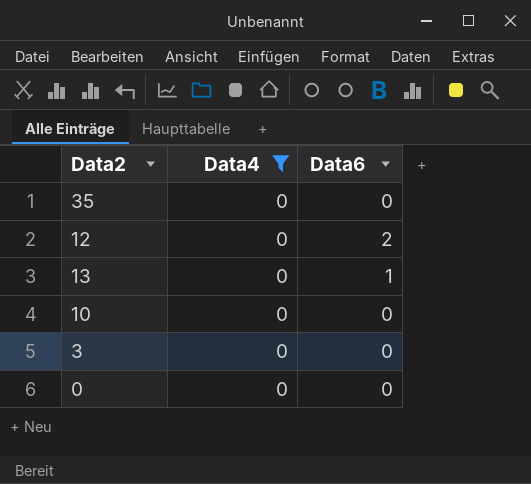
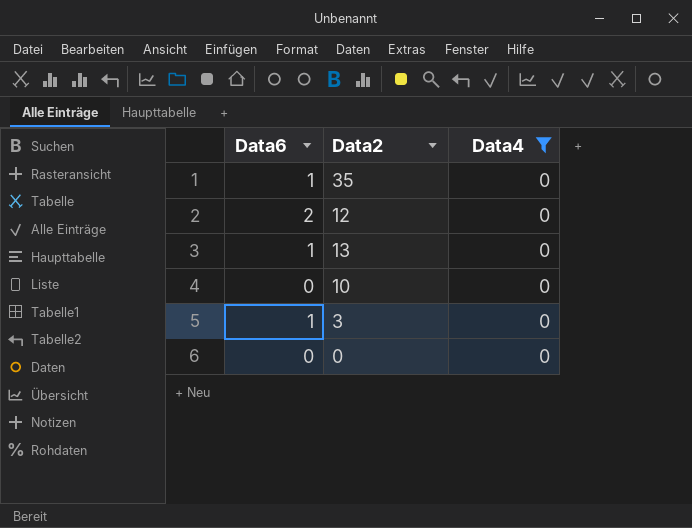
column Data6 | position: 3 -> 1
35 | Data6: 0 -> 1
3 | Data6: 0 -> 1

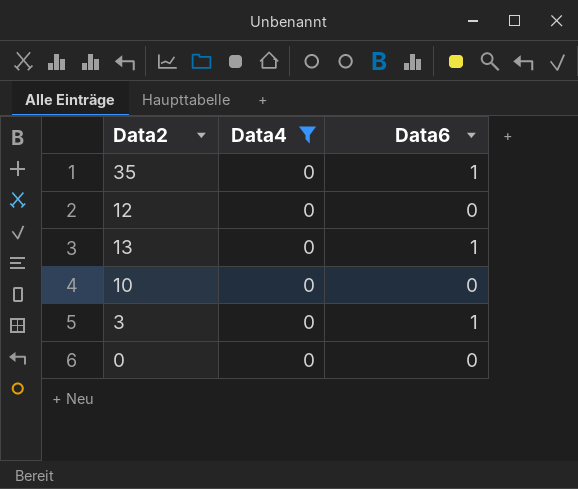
column Data6 | position: 1 -> 3
12 | Data6: 2 -> 0

